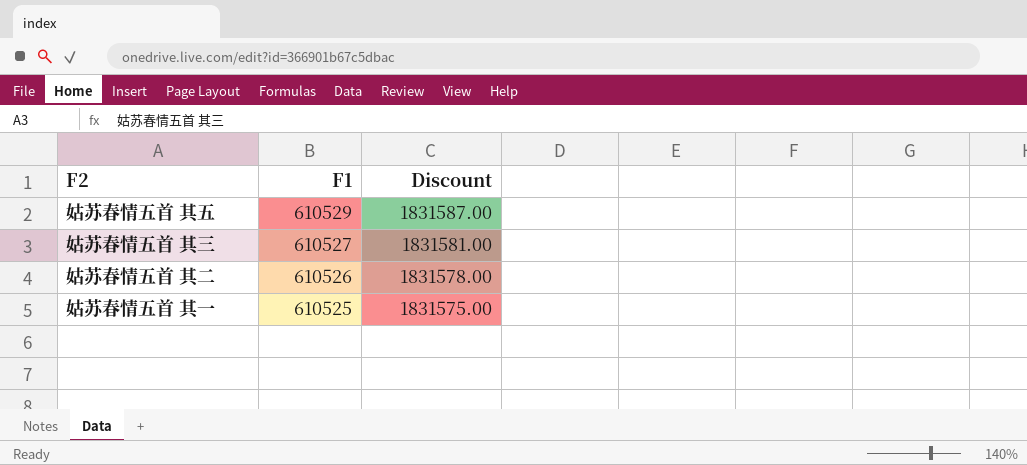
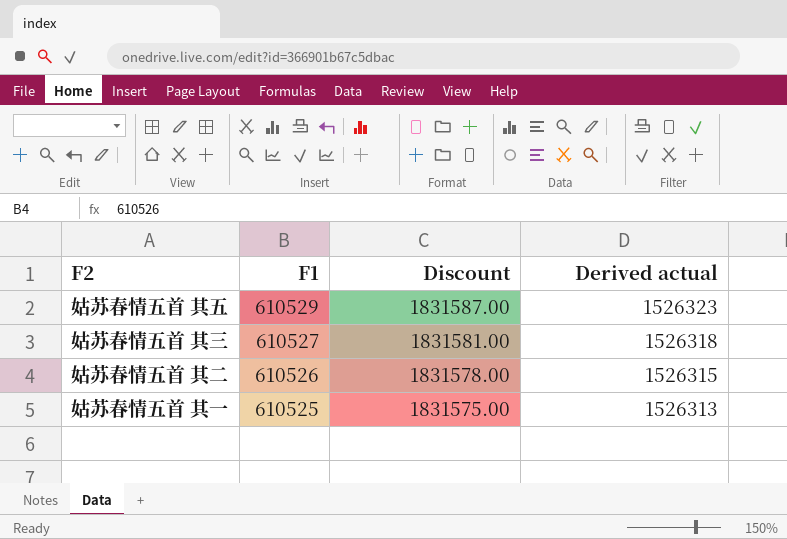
column Derived actual | formula: none -> [F1] * 2.5

